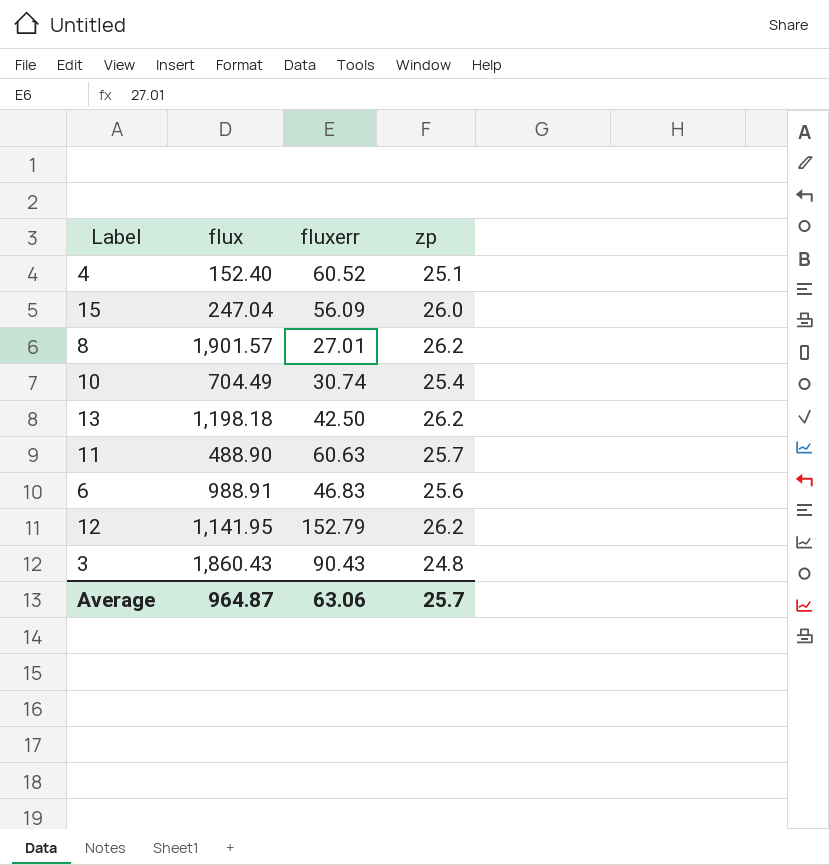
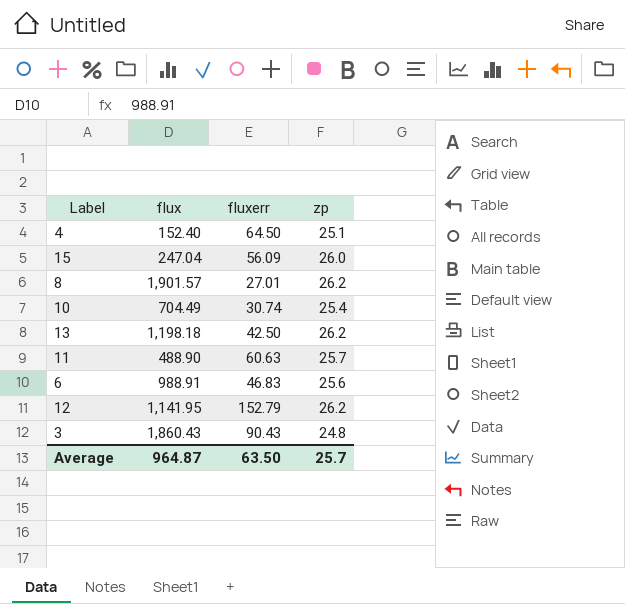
4 | fluxerr: 60.52 -> 64.50
Average | fluxerr: 63.06 -> 63.50

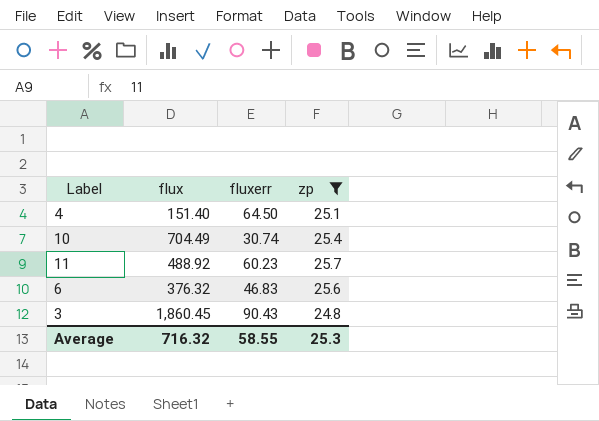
filter: none -> zp <= 25.7
4 | flux: 152.40 -> 151.40
11 | flux: 488.90 -> 488.92
11 | fluxerr: 60.63 -> 60.23
6 | flux: 988.91 -> 376.32
3 | flux: 1,860.43 -> 1,860.45
Average | flux: 964.87 -> 716.32
Average | fluxerr: 63.50 -> 58.55
Average | zp: 25.7 -> 25.3

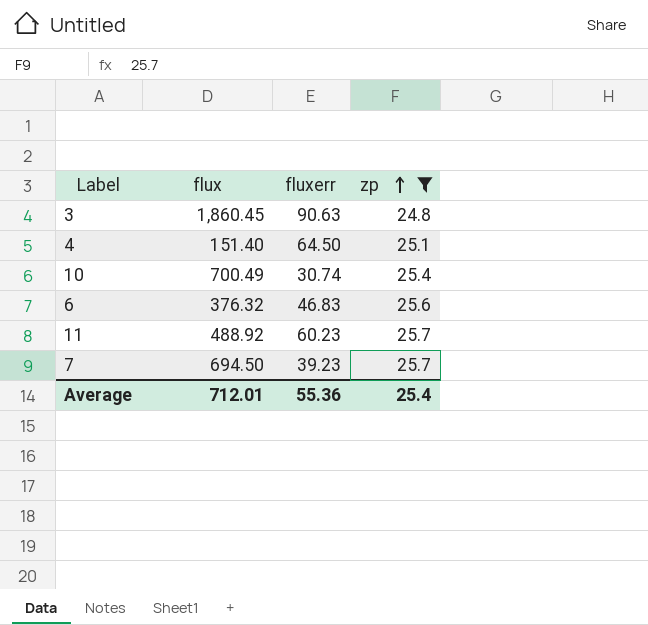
row order: none -> zp ascending
3 | fluxerr: 90.43 -> 90.63
10 | flux: 704.49 -> 700.49
row 7: none -> 694.50 | 39.23 | 25.7
Average | flux: 716.32 -> 712.01
Average | fluxerr: 58.55 -> 55.36
Average | zp: 25.3 -> 25.4

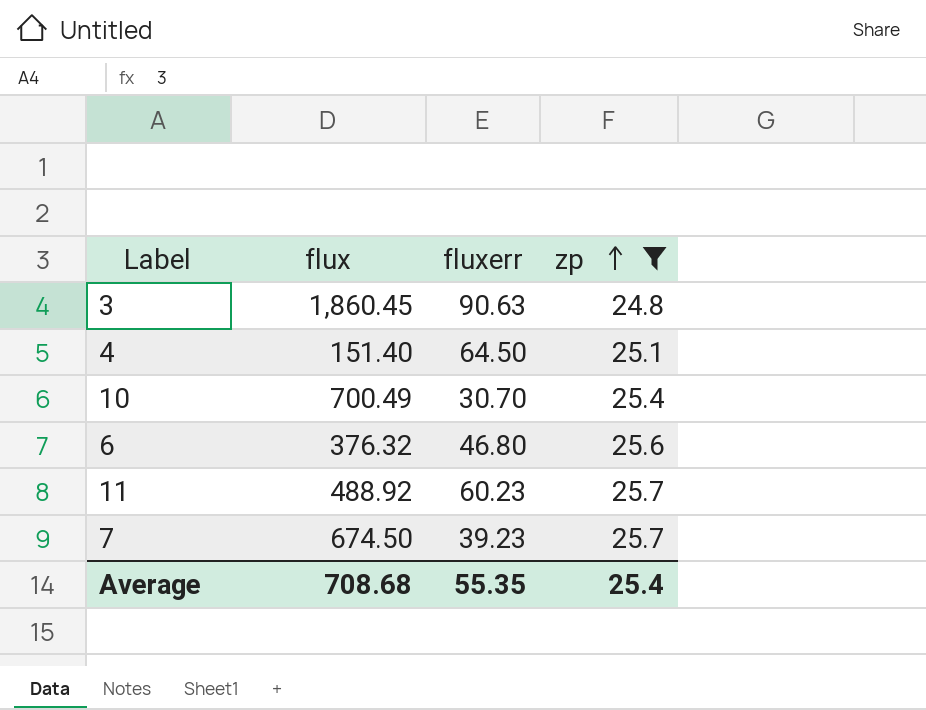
10 | fluxerr: 30.74 -> 30.70
6 | fluxerr: 46.83 -> 46.80
7 | flux: 694.50 -> 674.50
Average | flux: 712.01 -> 708.68
Average | fluxerr: 55.36 -> 55.35

